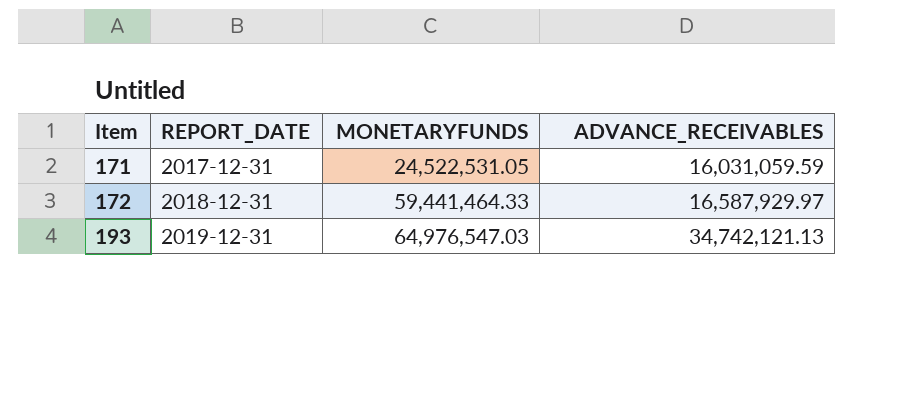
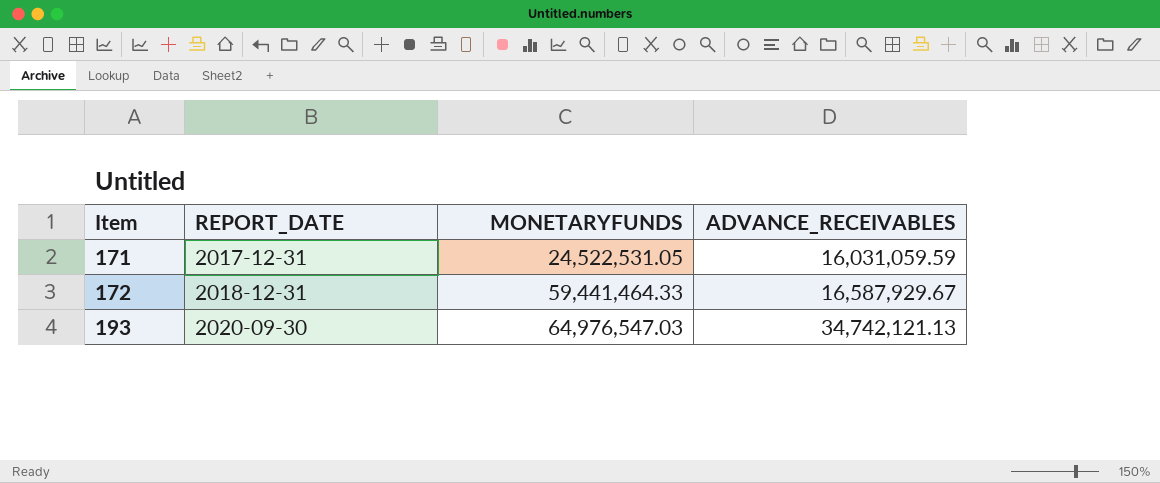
172 | ADVANCE_RECEIVABLES: 16,587,929.97 -> 16,587,929.67
193 | REPORT_DATE: 2019-12-31 -> 2020-09-30

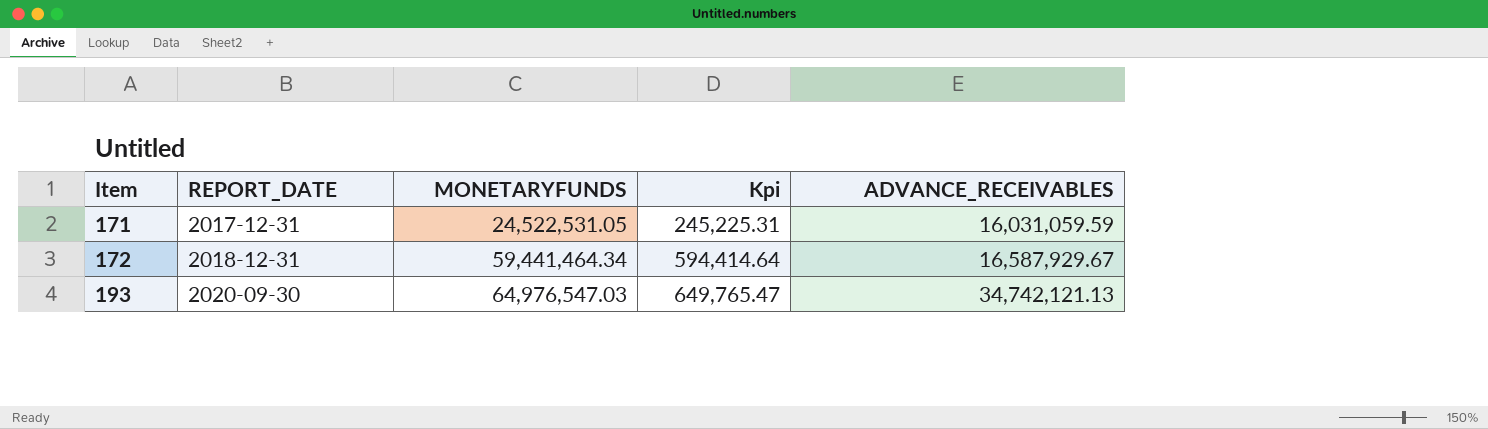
column Kpi | formula: none -> [MONETARYFUNDS] * 0.01
172 | MONETARYFUNDS: 59,441,464.33 -> 59,441,464.34

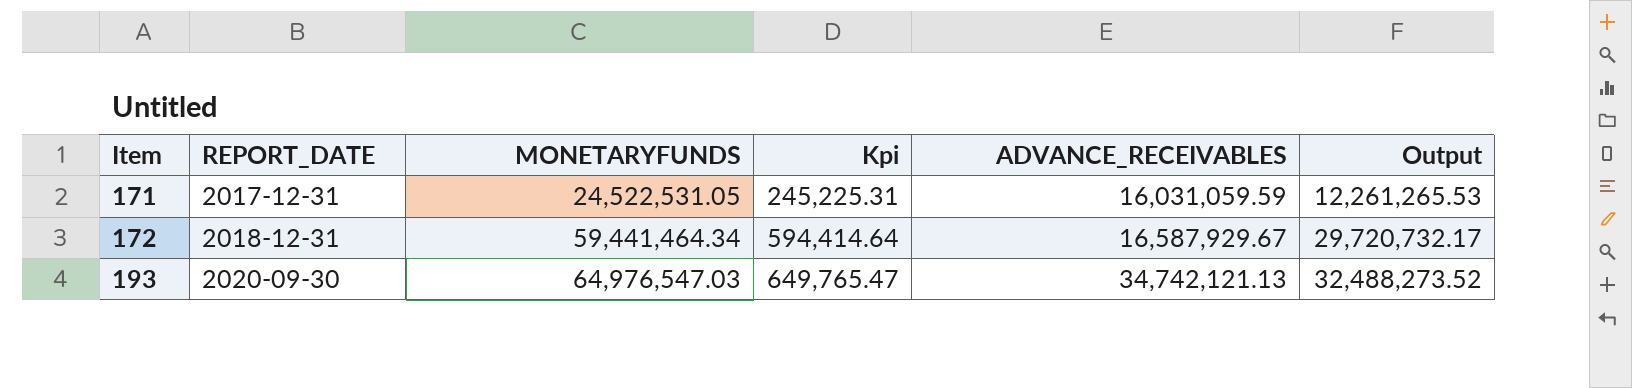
column Output | formula: none -> [MONETARYFUNDS] * 0.5

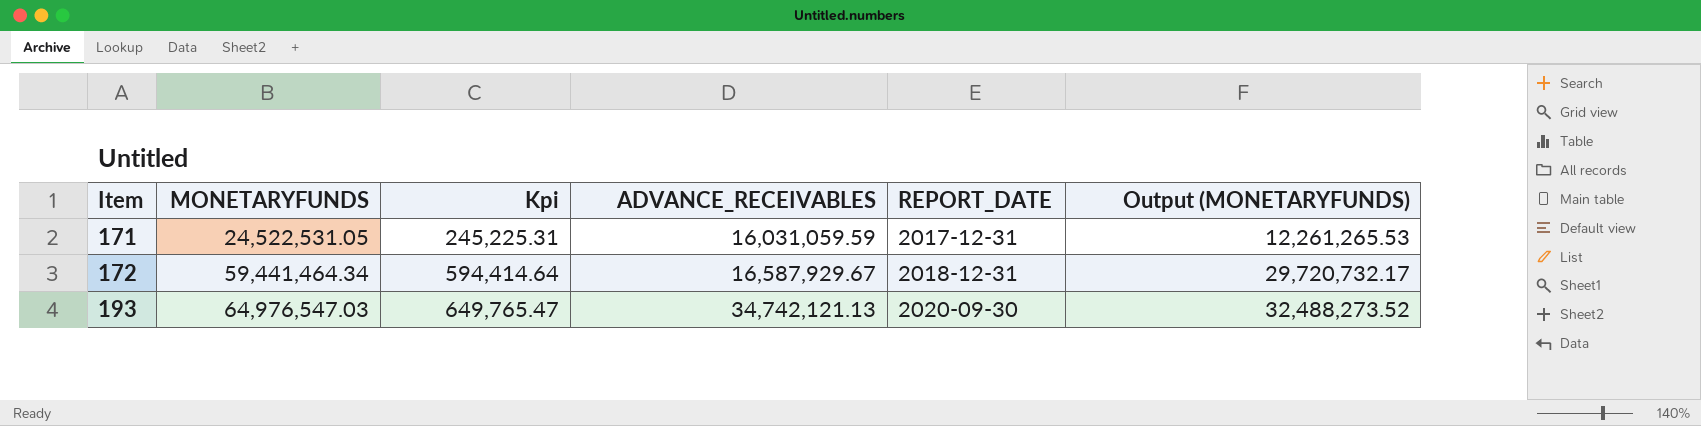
column REPORT_DATE | position: 2 -> 5
column name: Output -> Output (MONETARYFUNDS)

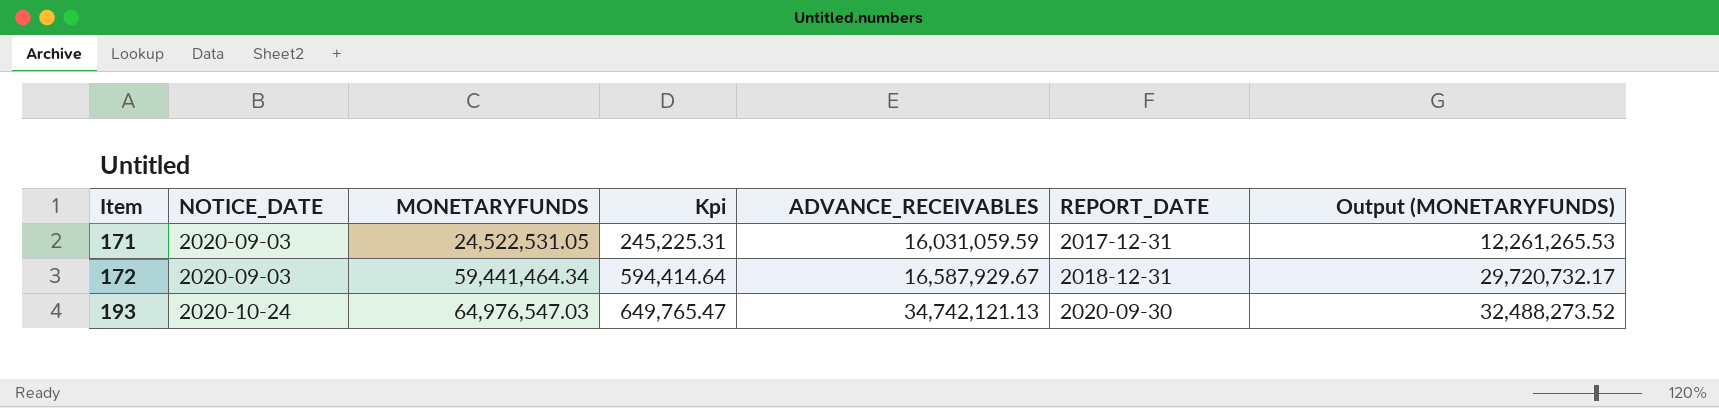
column NOTICE_DATE | position: none -> 2

